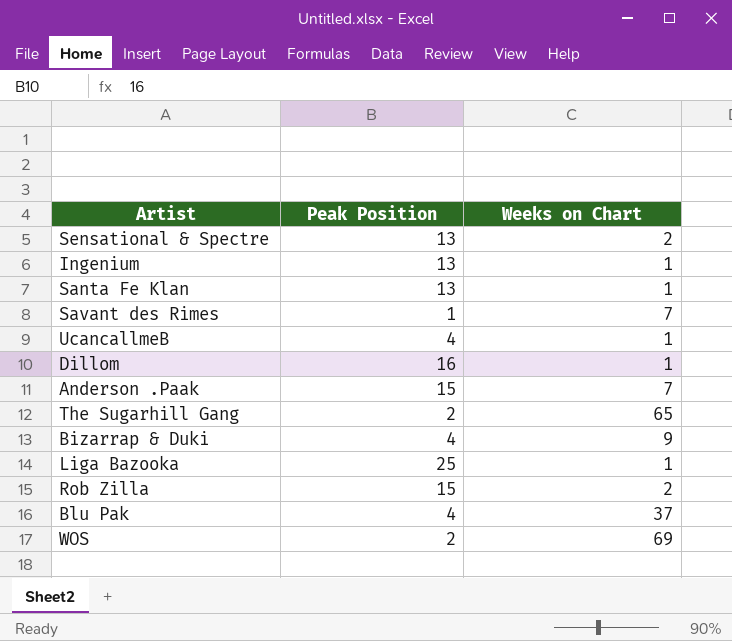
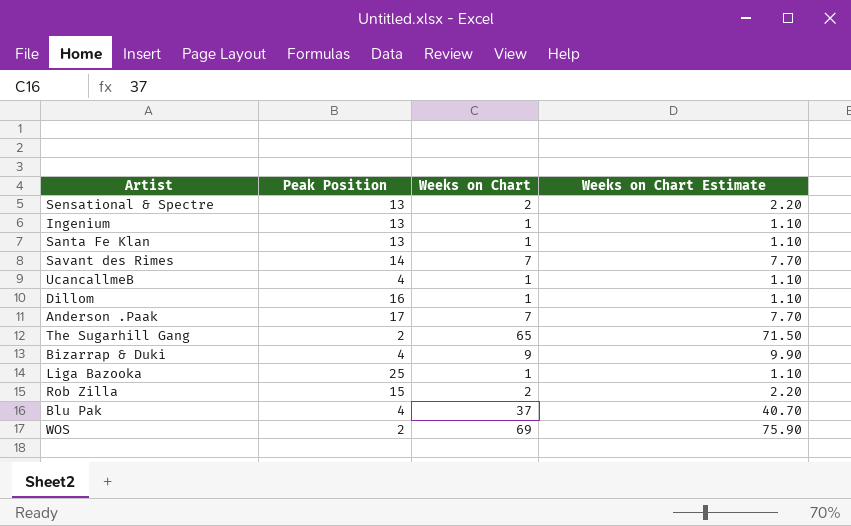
column Weeks on Chart Estimate | formula: none -> [Weeks on Chart] * 1.1
Savant des Rimes | Peak Position: 1 -> 14
Anderson .Paak | Peak Position: 15 -> 17

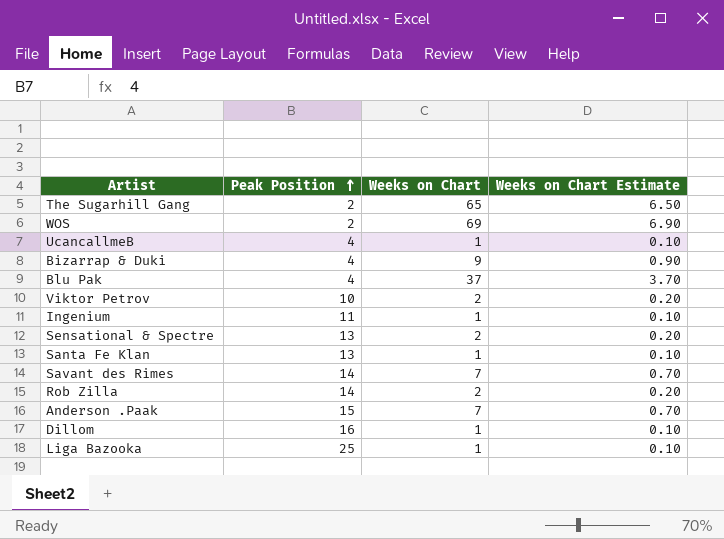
row order: none -> Peak Position ascending
column Weeks on Chart Estimate | formula: [Weeks on Chart] * 1.1 -> [Weeks on Chart] * 0.1
row Viktor Petrov: none -> 10 | 2 | 0.20
Ingenium | Peak Position: 13 -> 11
Rob Zilla | Peak Position: 15 -> 14
Anderson .Paak | Peak Position: 17 -> 15

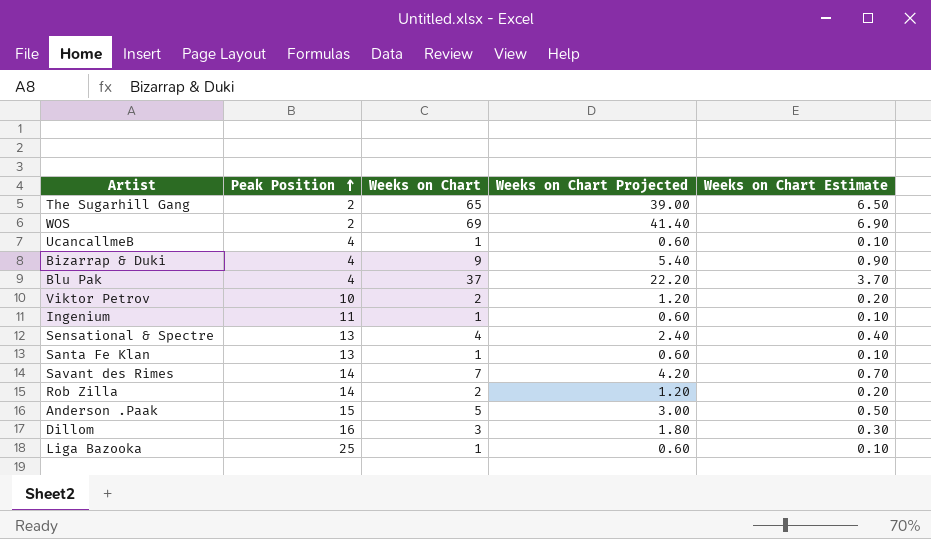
column Weeks on Chart Projected | formula: none -> [Weeks on Chart] * 0.6
Sensational & Spectre | Weeks on Chart: 2 -> 4
Sensational & Spectre | Weeks on Chart Estimate: 0.20 -> 0.40
Anderson .Paak | Weeks on Chart: 7 -> 5
Anderson .Paak | Weeks on Chart Estimate: 0.70 -> 0.50
Dillom | Weeks on Chart: 1 -> 3
Dillom | Weeks on Chart Estimate: 0.10 -> 0.30

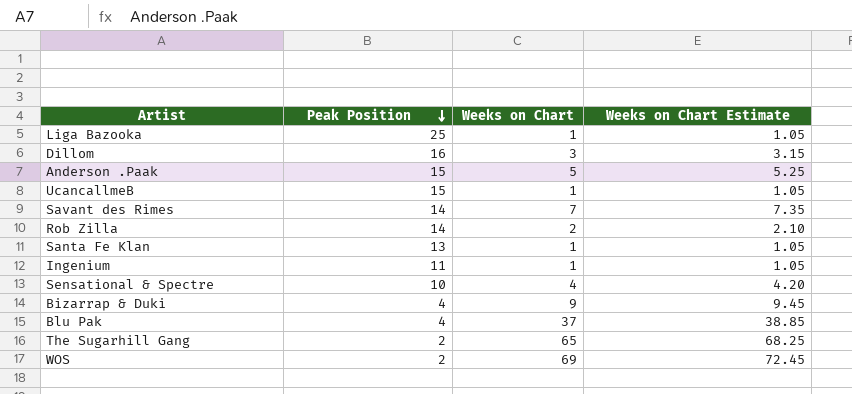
row order: Peak Position ascending -> Peak Position descending
column Weeks on Chart Projected | formula: [Weeks on Chart] * 0.6 -> none
column Weeks on Chart Estimate | formula: [Weeks on Chart] * 0.1 -> [Weeks on Chart] * 1.05
row Viktor Petrov: 10 | 2 | 1.20 | 0.20 -> none
UcancallmeB | Peak Position: 4 -> 15
Sensational & Spectre | Peak Position: 13 -> 10

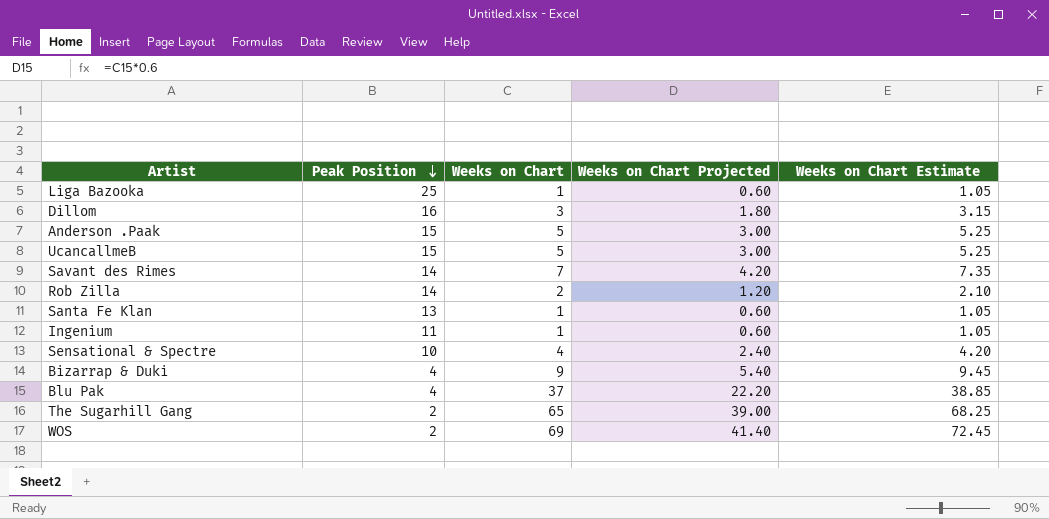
column Weeks on Chart Projected | formula: none -> [Weeks on Chart] * 0.6
UcancallmeB | Weeks on Chart: 1 -> 5
UcancallmeB | Weeks on Chart Estimate: 1.05 -> 5.25

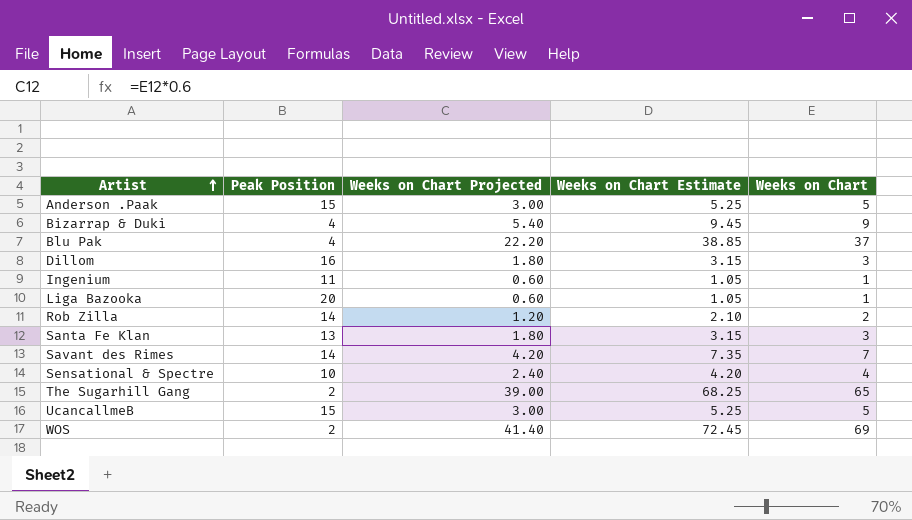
row order: Peak Position descending -> Artist ascending
column Weeks on Chart | position: 3 -> 5
Liga Bazooka | Peak Position: 25 -> 20
Santa Fe Klan | Weeks on Chart Projected: 0.60 -> 1.80
Santa Fe Klan | Weeks on Chart Estimate: 1.05 -> 3.15
Santa Fe Klan | Weeks on Chart: 1 -> 3

